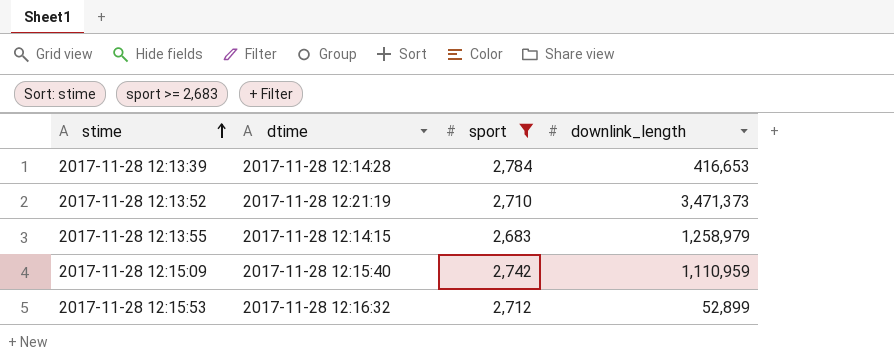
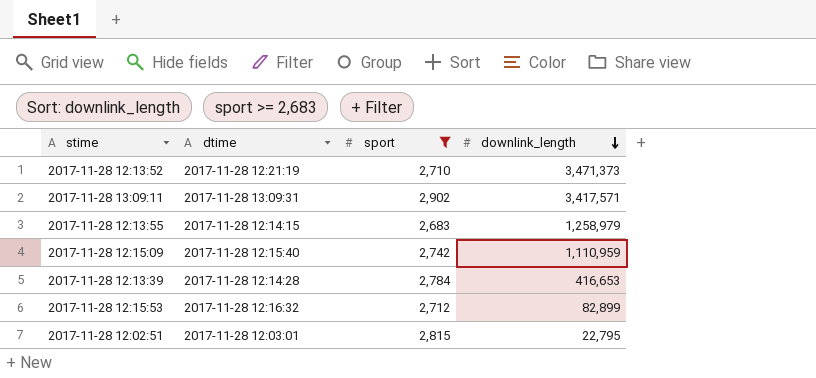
row order: stime ascending -> downlink_length descending
row 2017-11-28 13:09:11: none -> 2017-11-28 13:09:31 | 2,902 | 3,417,571
2017-11-28 12:15:53 | downlink_length: 52,899 -> 82,899
row 2017-11-28 12:02:51: none -> 2017-11-28 12:03:01 | 2,815 | 22,795

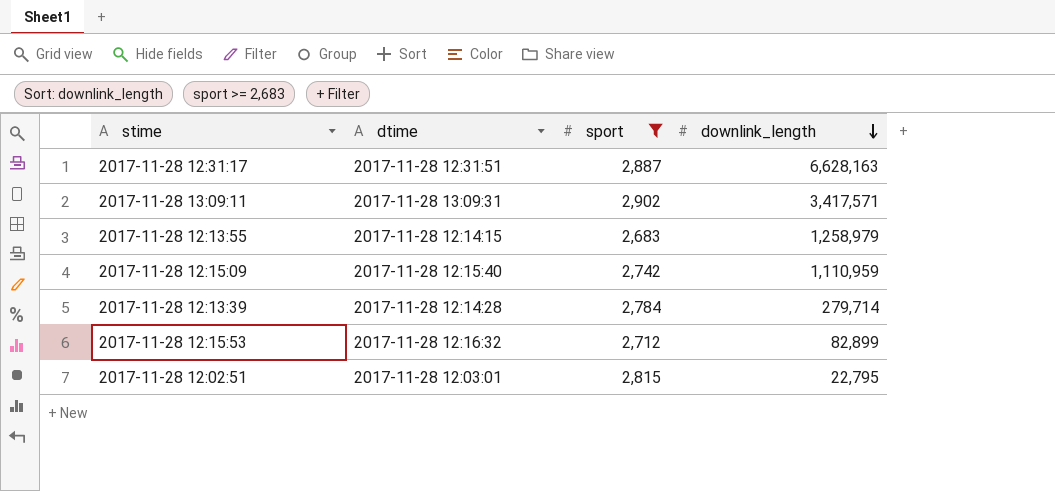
row 2017-11-28 12:13:52: 2017-11-28 12:21:19 | 2,710 | 3,471,373 -> none
row 2017-11-28 12:31:17: none -> 2017-11-28 12:31:51 | 2,887 | 6,628,163
2017-11-28 12:13:39 | downlink_length: 416,653 -> 279,714

